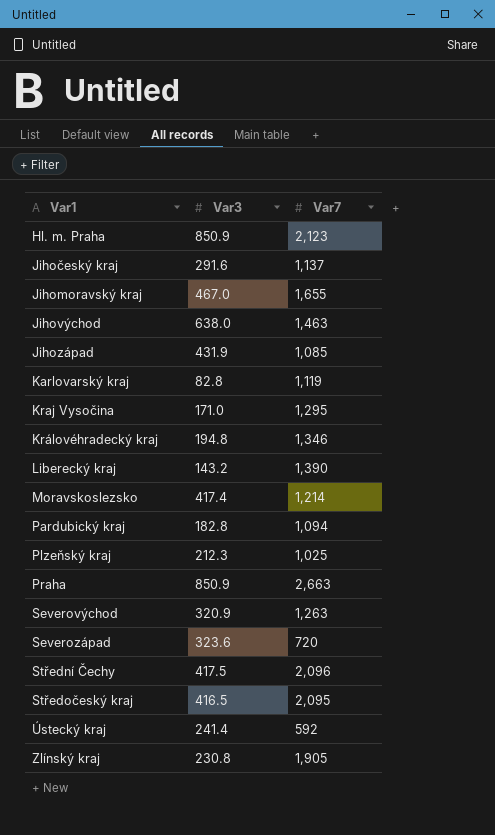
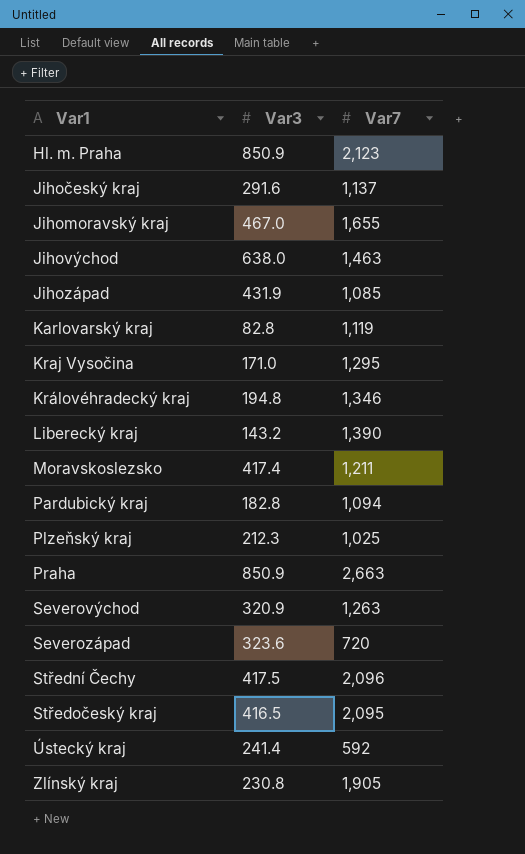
Moravskoslezsko | Var7: 1,214 -> 1,211

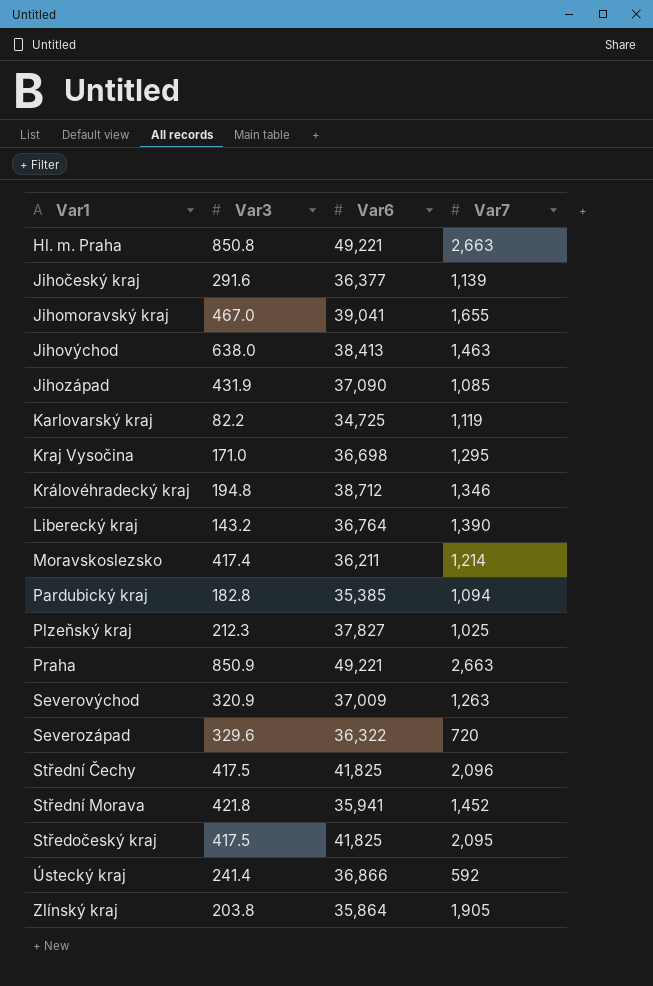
column Var6 | position: none -> 3
Hl. m. Praha | Var3: 850.9 -> 850.8
Hl. m. Praha | Var7: 2,123 -> 2,663
Jihočeský kraj | Var7: 1,137 -> 1,139
Karlovarský kraj | Var3: 82.8 -> 82.2
Moravskoslezsko | Var7: 1,211 -> 1,214
Severozápad | Var3: 323.6 -> 329.6
row Střední Morava: none -> 421.8 | 35,941 | 1,452
Středočeský kraj | Var3: 416.5 -> 417.5
Zlínský kraj | Var3: 230.8 -> 203.8

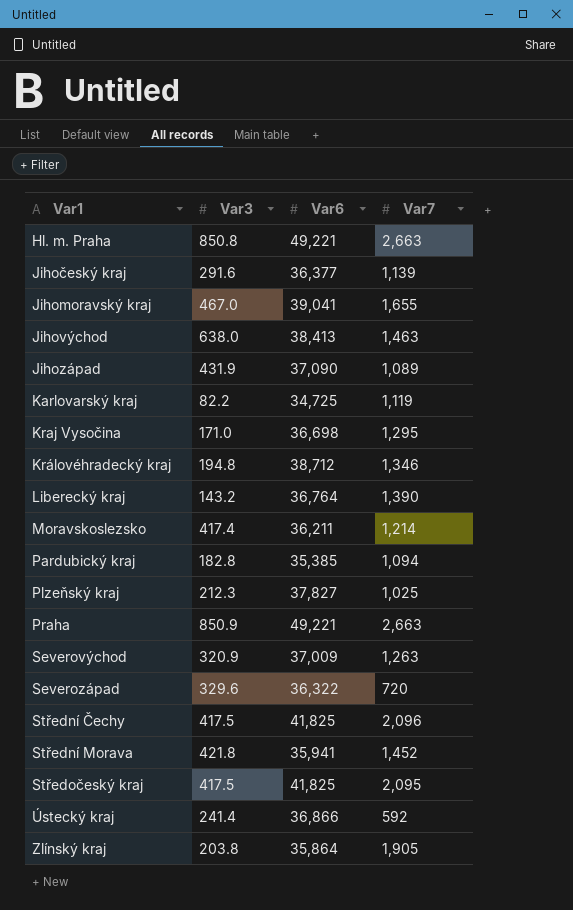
Jihozápad | Var7: 1,085 -> 1,089

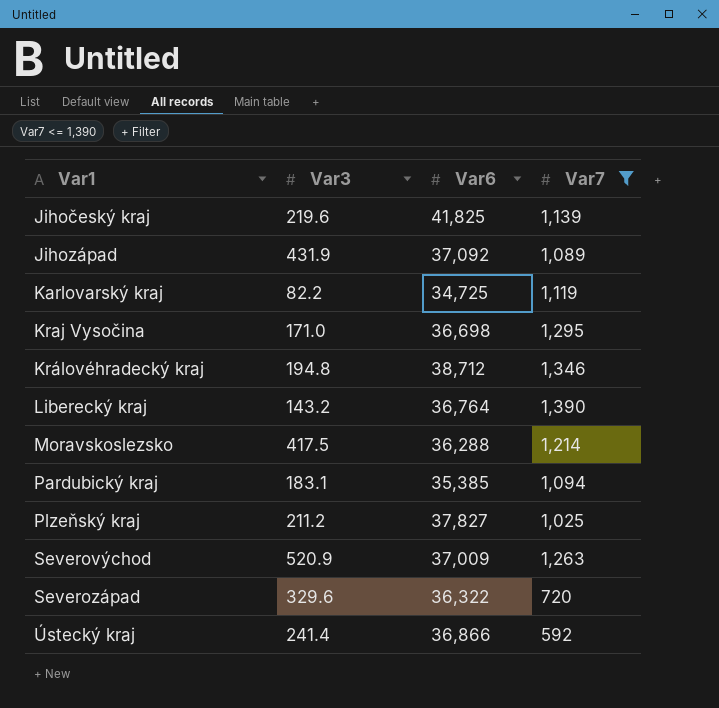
filter: none -> Var7 <= 1,390
Jihočeský kraj | Var3: 291.6 -> 219.6
Jihočeský kraj | Var6: 36,377 -> 41,825
Jihozápad | Var6: 37,090 -> 37,092
Moravskoslezsko | Var3: 417.4 -> 417.5
Moravskoslezsko | Var6: 36,211 -> 36,288
Pardubický kraj | Var3: 182.8 -> 183.1
Plzeňský kraj | Var3: 212.3 -> 211.2
Severovýchod | Var3: 320.9 -> 520.9

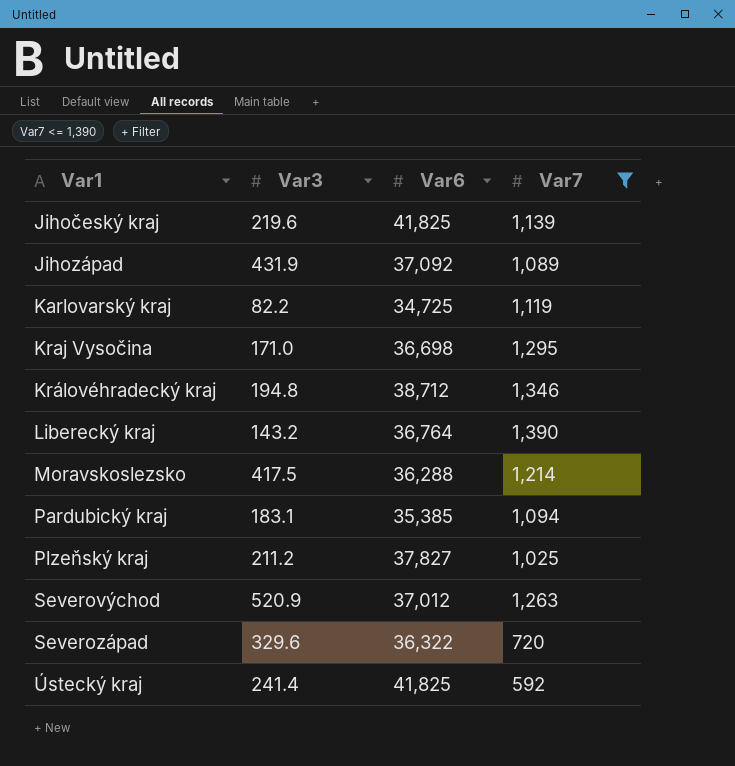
Severovýchod | Var6: 37,009 -> 37,012
Ústecký kraj | Var6: 36,866 -> 41,825

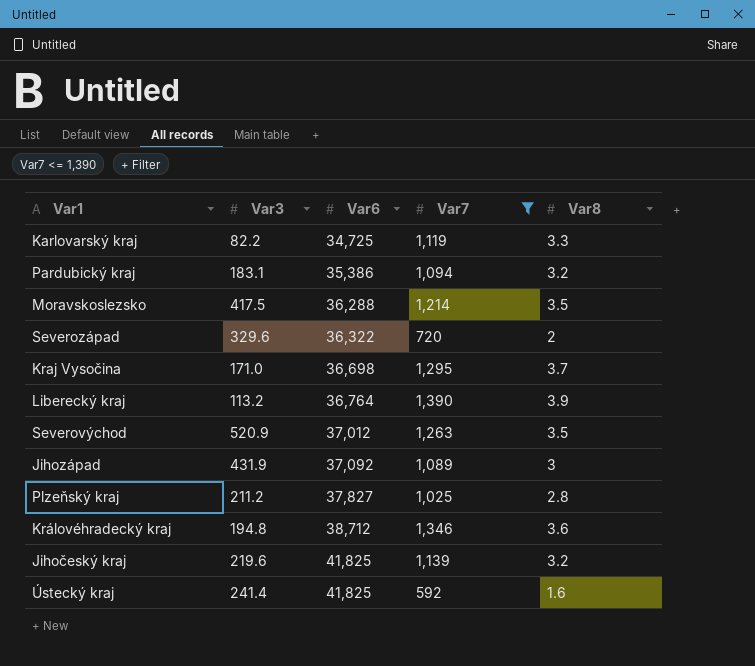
row order: Var1 ascending -> Var6 ascending
column Var8 | position: none -> 5
Pardubický kraj | Var6: 35,385 -> 35,386
Liberecký kraj | Var3: 143.2 -> 113.2

